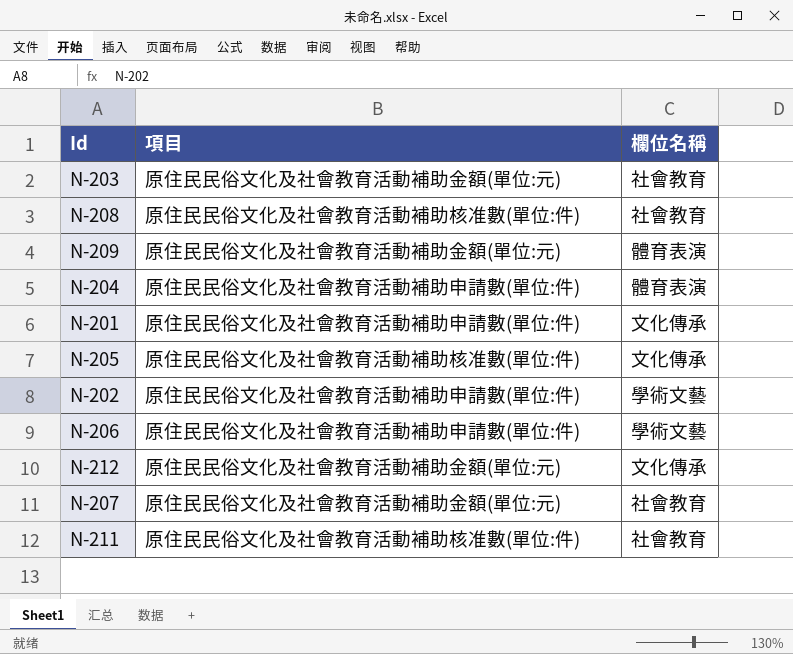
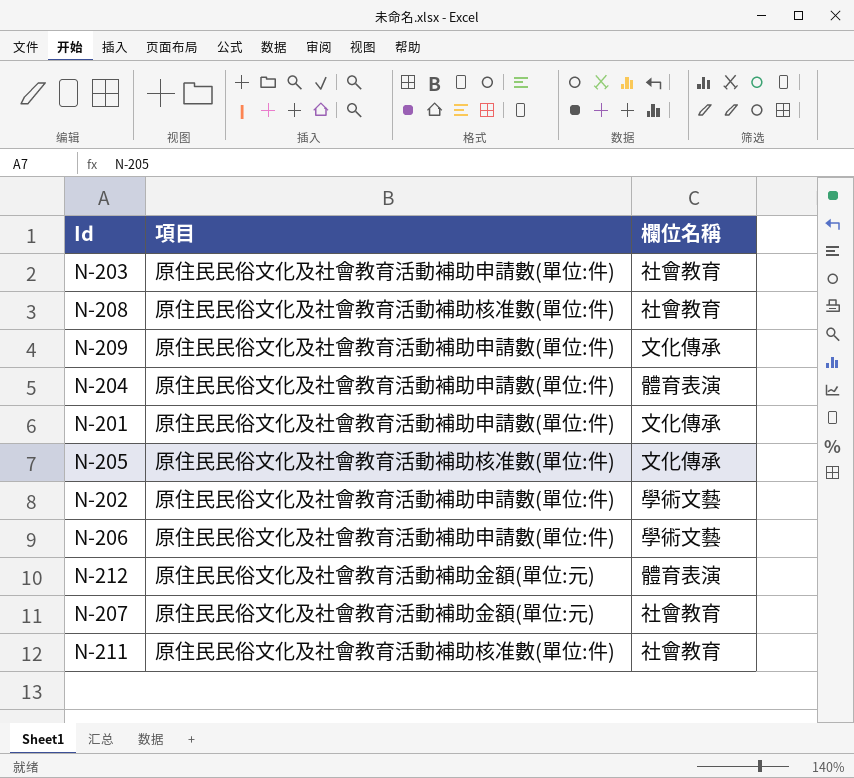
N-203 | 項目: 原住民民俗文化及社會教育活動補助金額(單位:元) -> 原住民民俗文化及社會教育活動補助申請數(單位:件)
N-209 | 項目: 原住民民俗文化及社會教育活動補助金額(單位:元) -> 原住民民俗文化及社會教育活動補助申請數(單位:件)
N-209 | 欄位名稱: 體育表演 -> 文化傳承
N-212 | 欄位名稱: 文化傳承 -> 體育表演

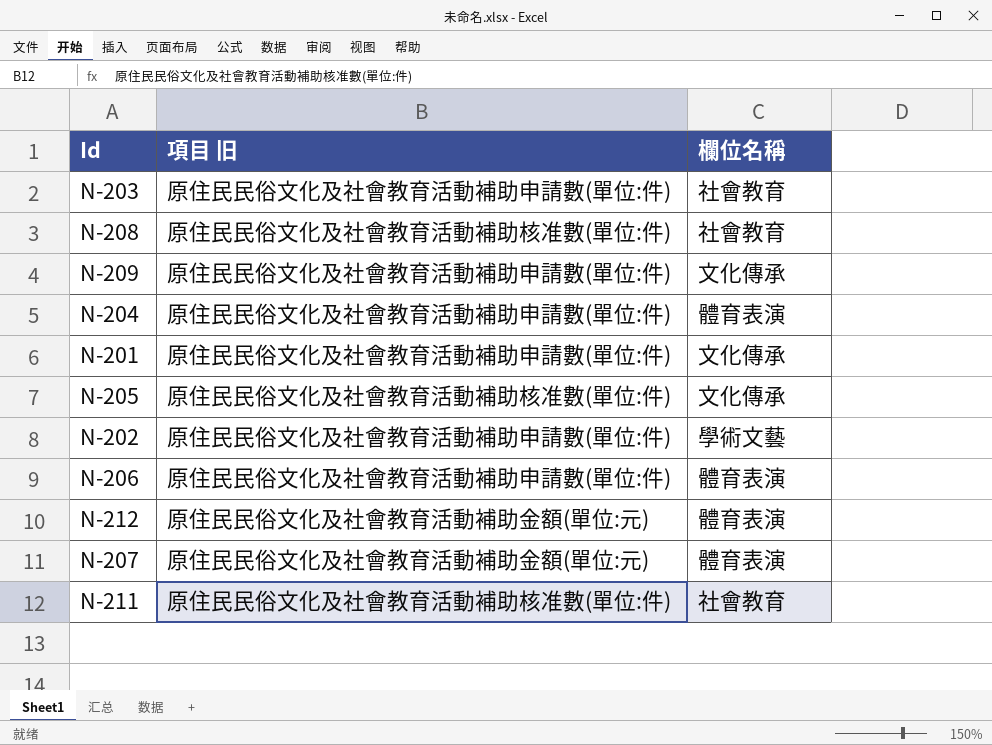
column name: 項目 -> 項目 旧
N-206 | 欄位名稱: 學術文藝 -> 體育表演
N-207 | 欄位名稱: 社會教育 -> 體育表演

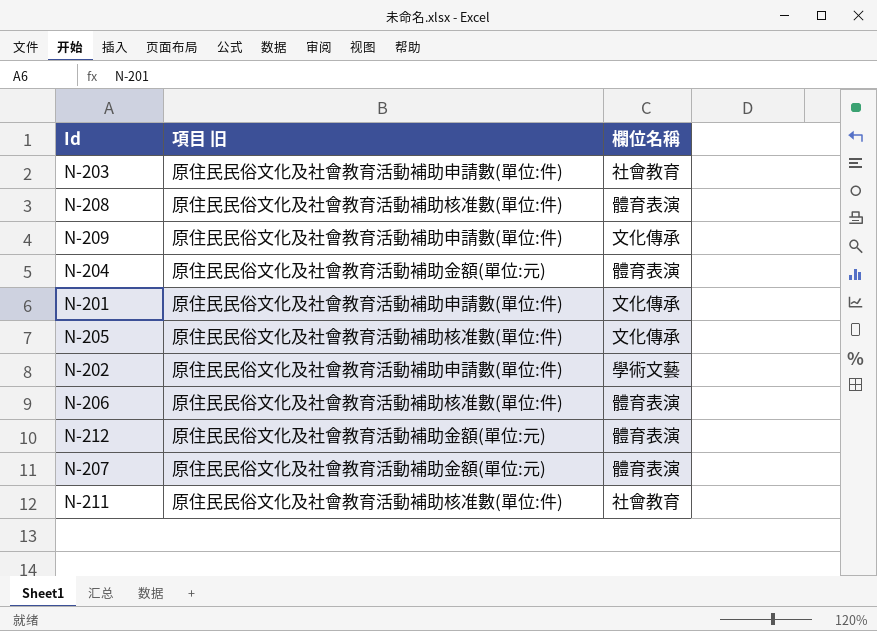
N-208 | 欄位名稱: 社會教育 -> 體育表演
N-204 | 項目 旧: 原住民民俗文化及社會教育活動補助申請數(單位:件) -> 原住民民俗文化及社會教育活動補助金額(單位:元)
N-206 | 項目 旧: 原住民民俗文化及社會教育活動補助申請數(單位:件) -> 原住民民俗文化及社會教育活動補助核准數(單位:件)

